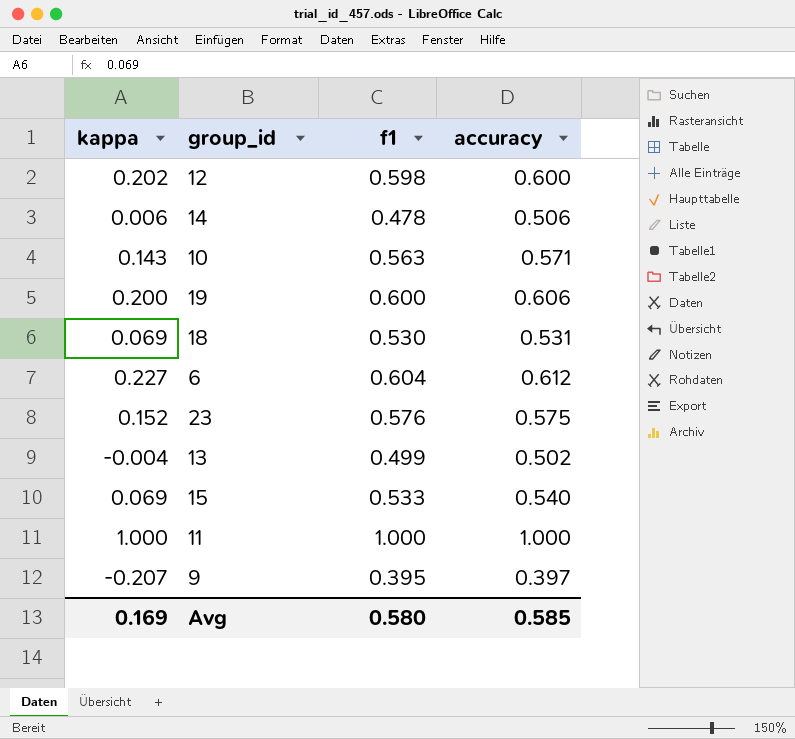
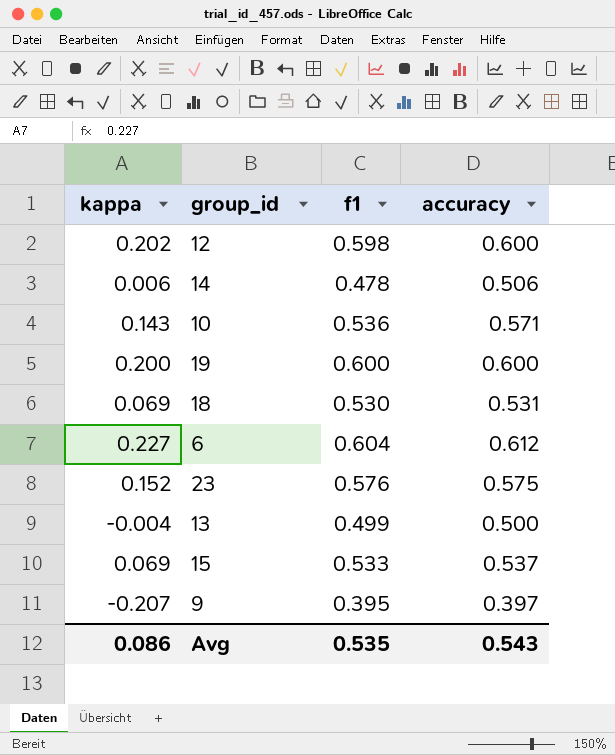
row 11: 1.000 | 1.000 | 1.000 -> none
10 | f1: 0.563 -> 0.536
19 | accuracy: 0.606 -> 0.600
13 | accuracy: 0.502 -> 0.500
15 | accuracy: 0.540 -> 0.537
Avg | kappa: 0.169 -> 0.086
Avg | f1: 0.580 -> 0.535
Avg | accuracy: 0.585 -> 0.543

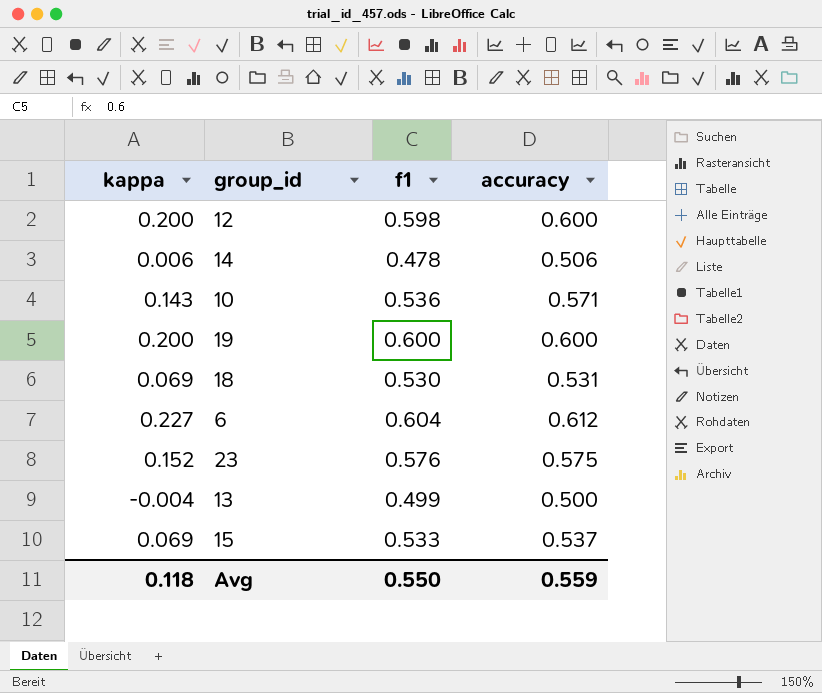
row 9: -0.207 | 0.395 | 0.397 -> none
12 | kappa: 0.202 -> 0.200
Avg | kappa: 0.086 -> 0.118
Avg | f1: 0.535 -> 0.550
Avg | accuracy: 0.543 -> 0.559

